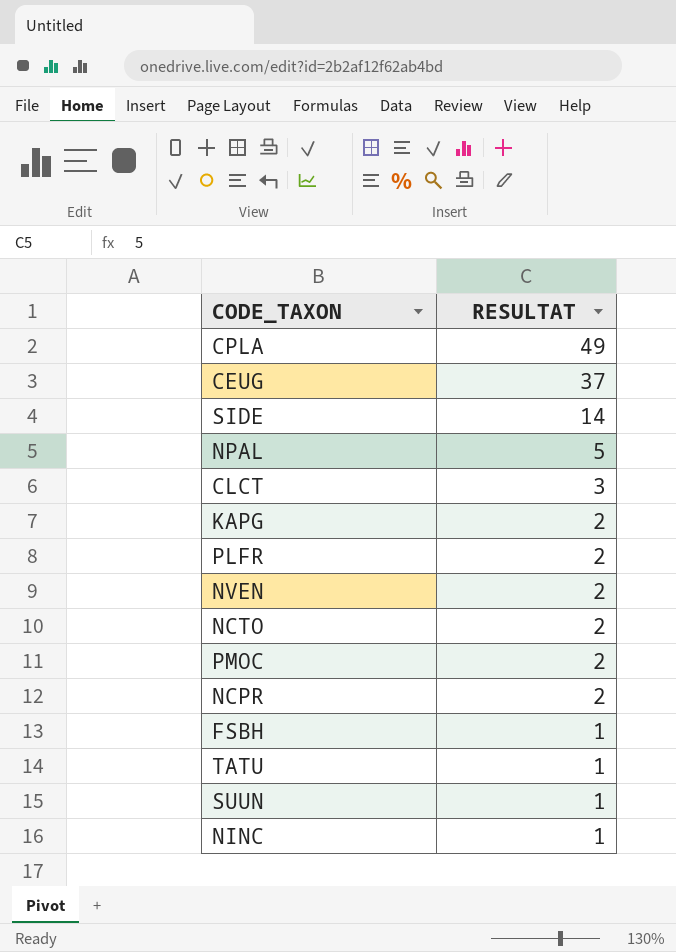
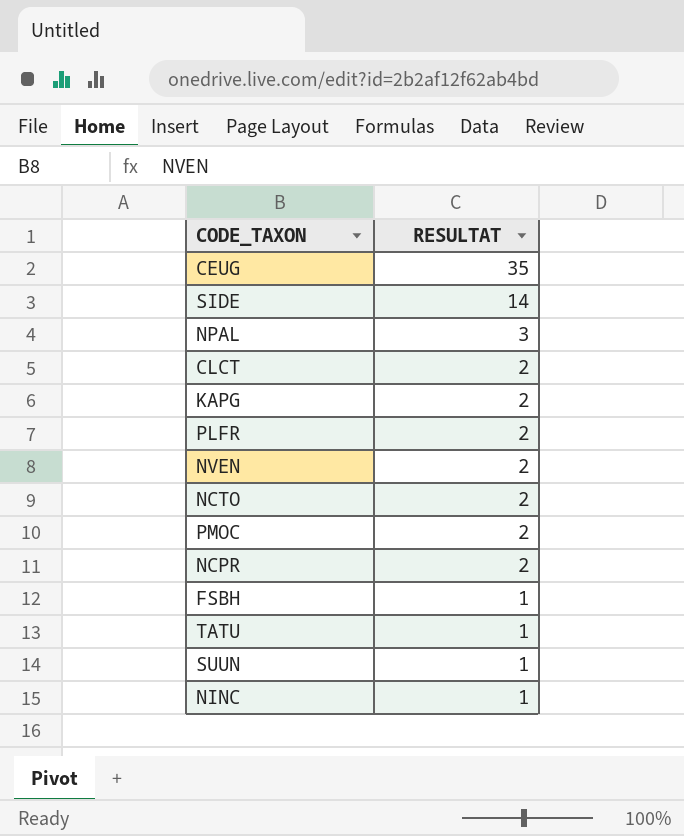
row CPLA: 49 -> none
CEUG | RESULTAT: 37 -> 35
NPAL | RESULTAT: 5 -> 3
CLCT | RESULTAT: 3 -> 2

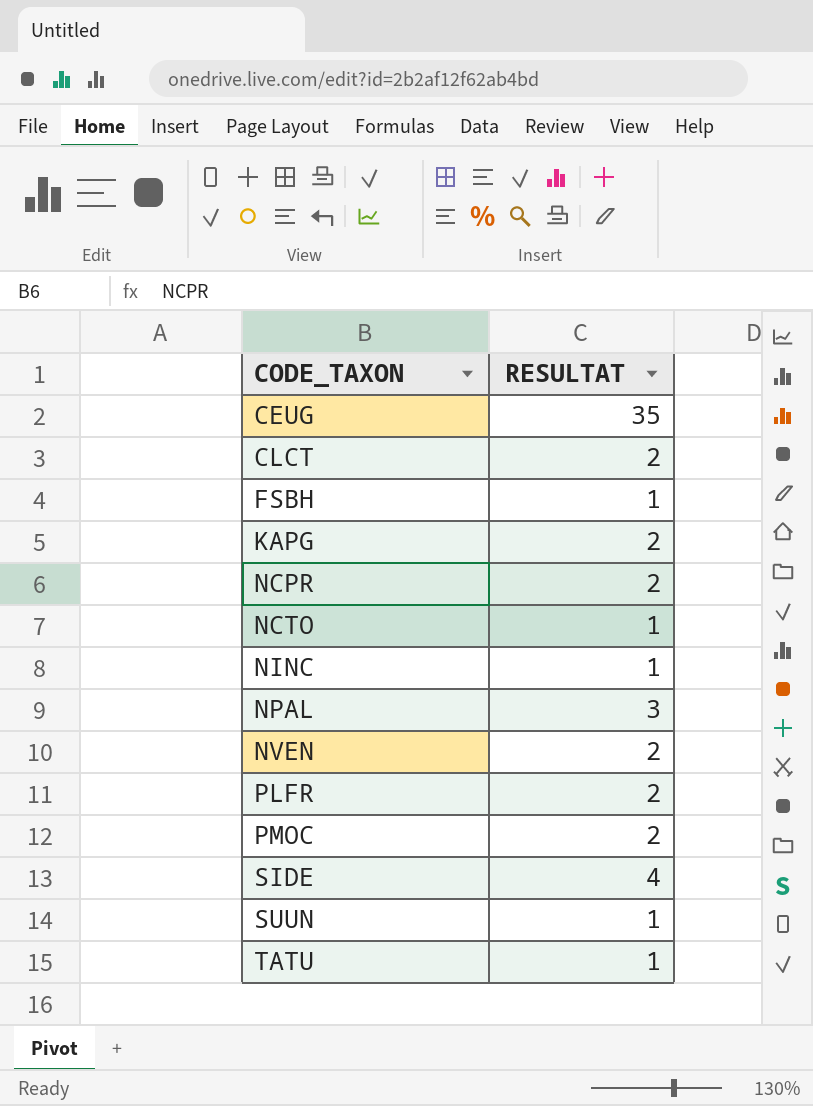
row order: RESULTAT descending -> CODE_TAXON ascending
NCTO | RESULTAT: 2 -> 1
SIDE | RESULTAT: 14 -> 4

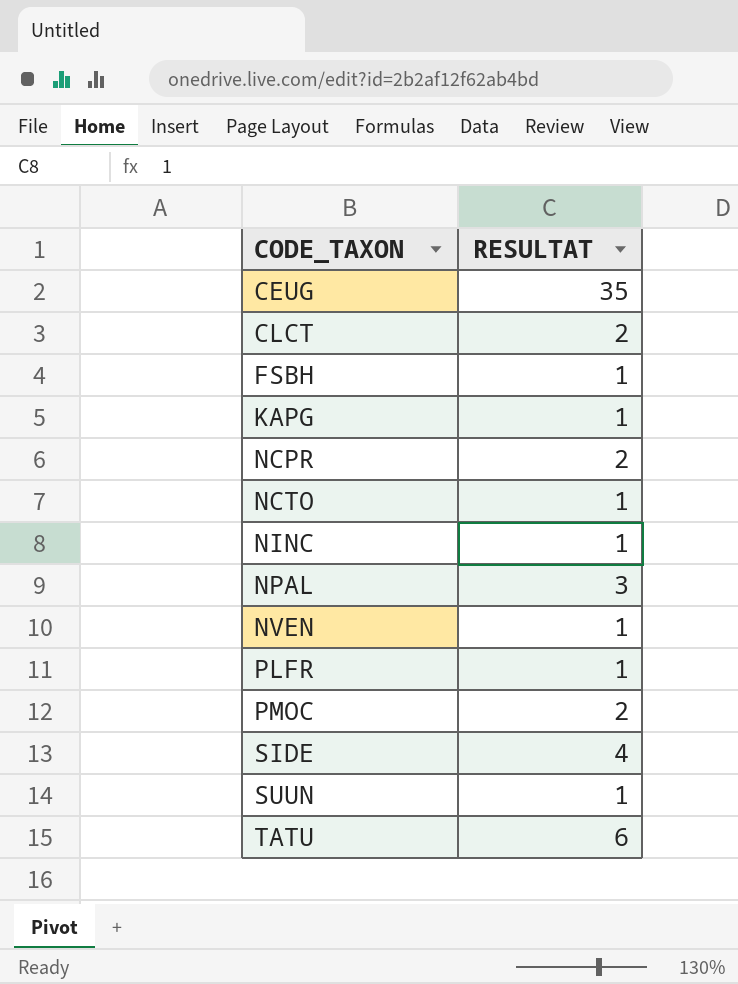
KAPG | RESULTAT: 2 -> 1
NVEN | RESULTAT: 2 -> 1
PLFR | RESULTAT: 2 -> 1
TATU | RESULTAT: 1 -> 6

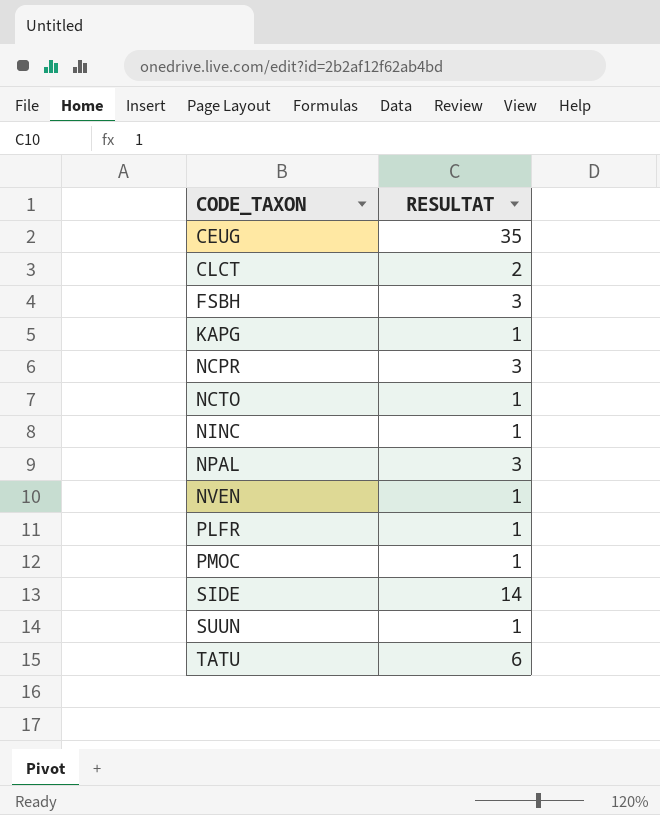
FSBH | RESULTAT: 1 -> 3
NCPR | RESULTAT: 2 -> 3
PMOC | RESULTAT: 2 -> 1
SIDE | RESULTAT: 4 -> 14

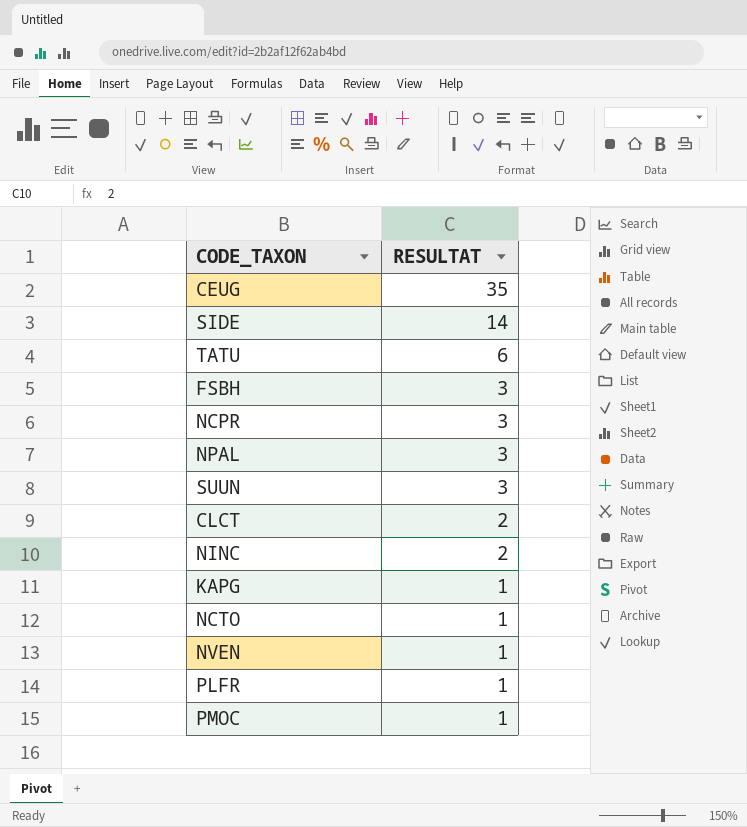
row order: CODE_TAXON ascending -> RESULTAT descending
SUUN | RESULTAT: 1 -> 3
NINC | RESULTAT: 1 -> 2

